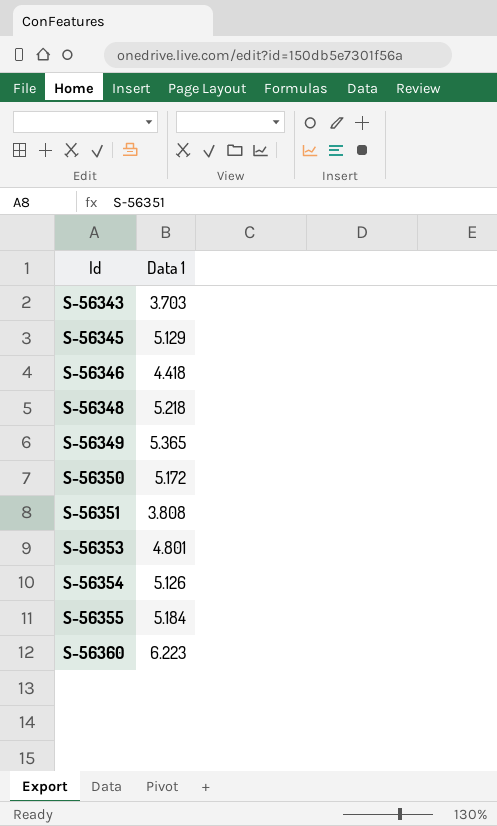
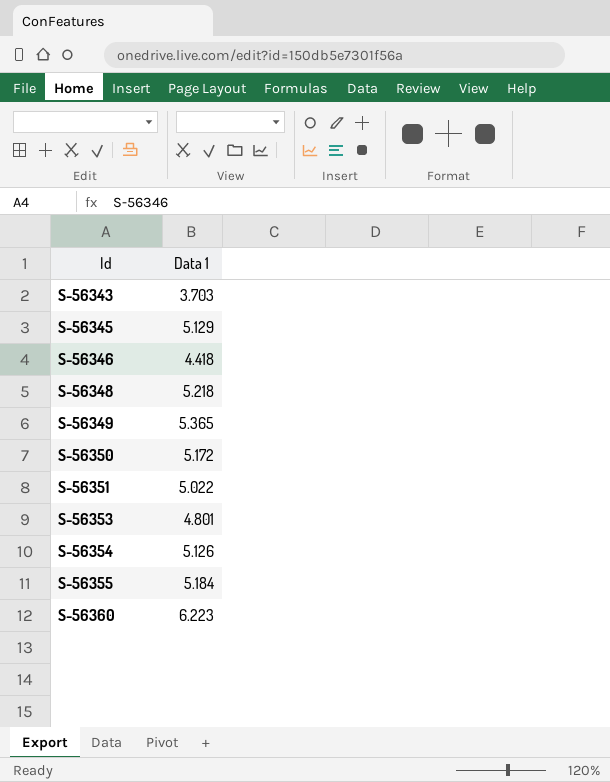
S-56351 | Data 1: 3.808 -> 5.022

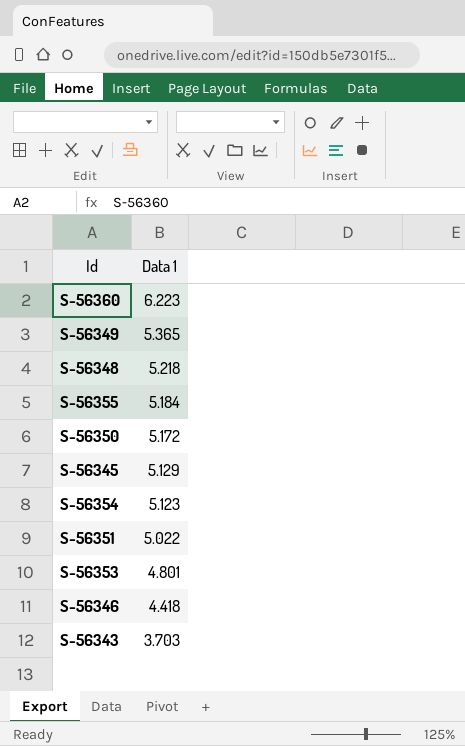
row order: Id ascending -> Data 1 descending
S-56354 | Data 1: 5.126 -> 5.123

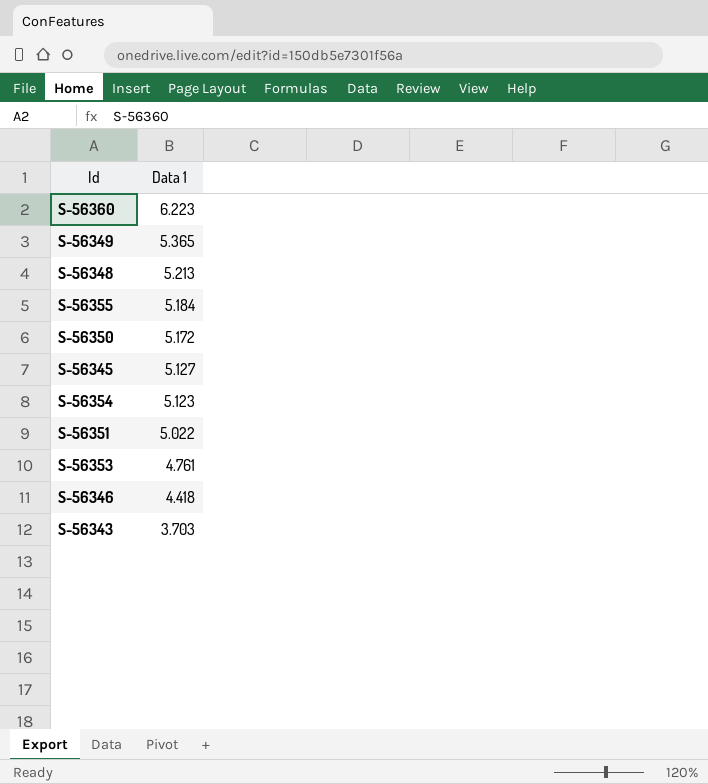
S-56348 | Data 1: 5.218 -> 5.213
S-56345 | Data 1: 5.129 -> 5.127
S-56353 | Data 1: 4.801 -> 4.761

